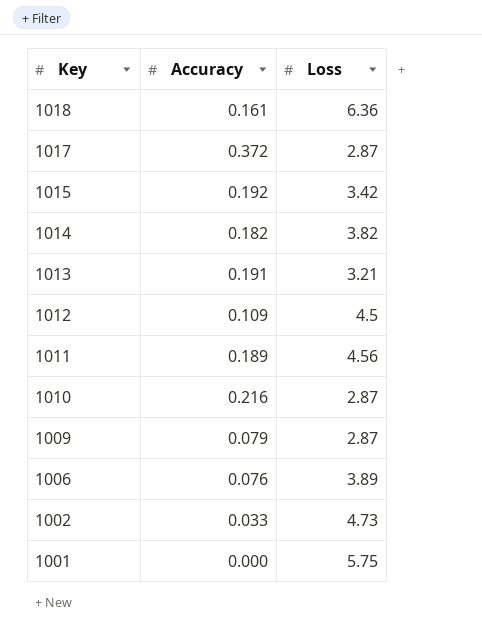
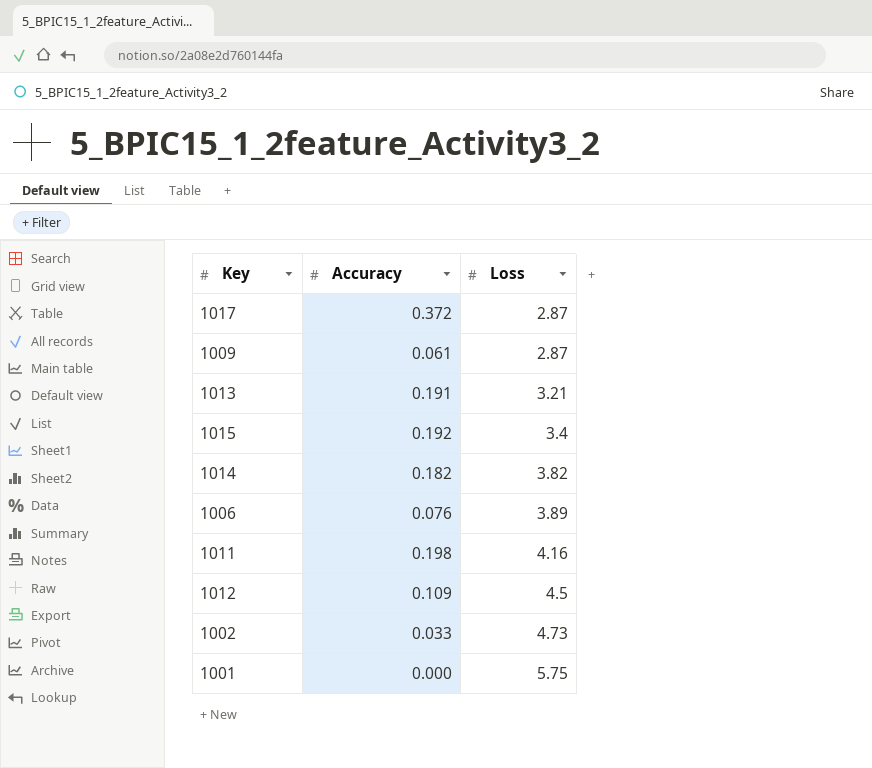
row order: Key descending -> Loss ascending
row 1018: 0.161 | 6.36 -> none
row 1010: 0.216 | 2.87 -> none
1009 | Accuracy: 0.079 -> 0.061
1015 | Loss: 3.42 -> 3.4
1011 | Accuracy: 0.189 -> 0.198
1011 | Loss: 4.56 -> 4.16

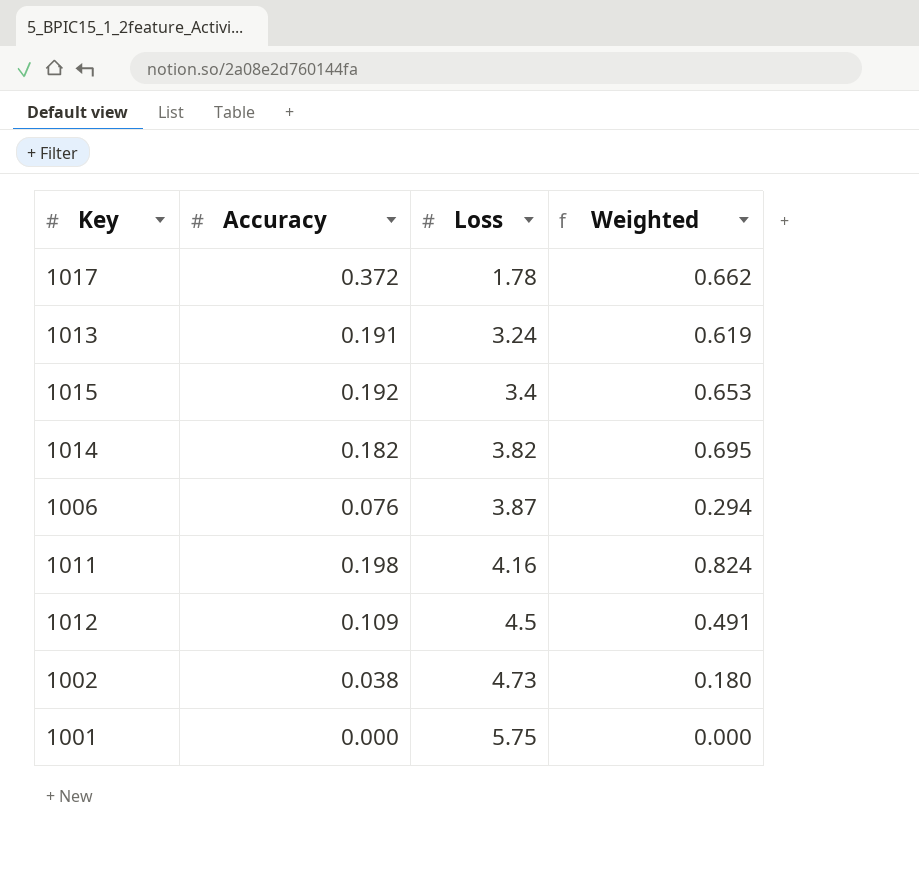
column Weighted | formula: none -> [Accuracy] * [Loss]
row 1009: 0.061 | 2.87 -> none
1017 | Loss: 2.87 -> 1.78
1013 | Loss: 3.21 -> 3.24
1006 | Loss: 3.89 -> 3.87
1002 | Accuracy: 0.033 -> 0.038

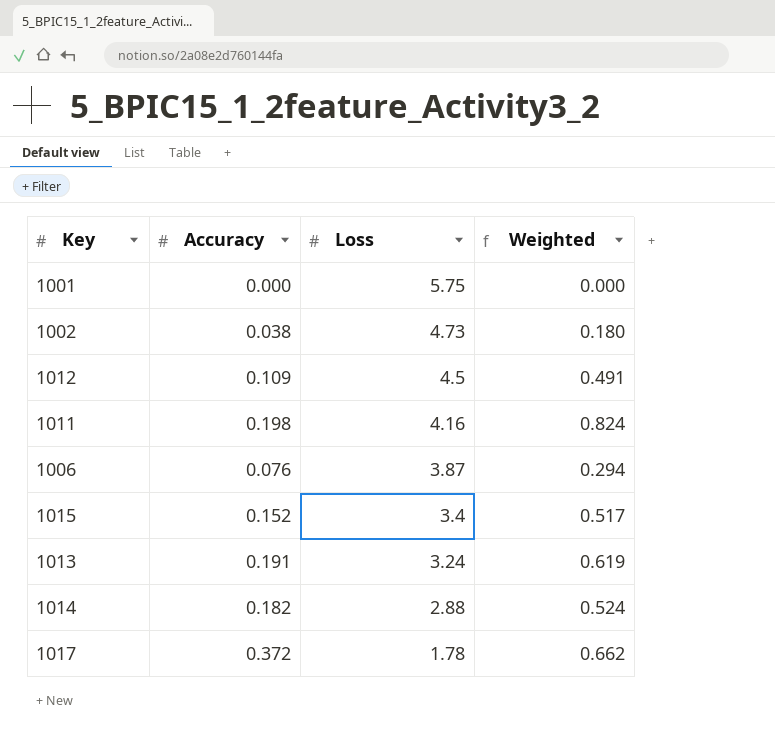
row order: Loss ascending -> Loss descending
1015 | Accuracy: 0.192 -> 0.152
1015 | Weighted: 0.653 -> 0.517
1014 | Loss: 3.82 -> 2.88
1014 | Weighted: 0.695 -> 0.524

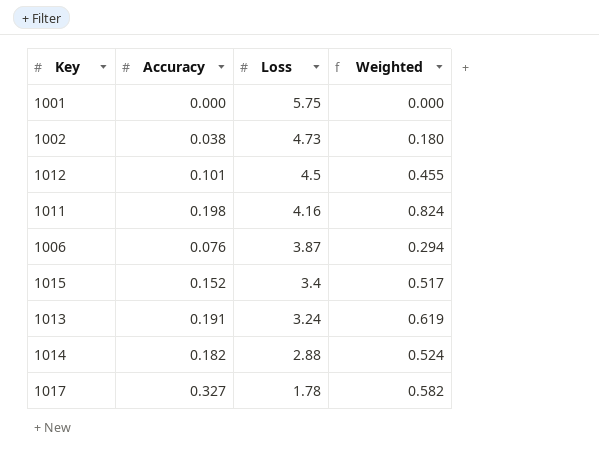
1012 | Accuracy: 0.109 -> 0.101
1012 | Weighted: 0.491 -> 0.455
1017 | Accuracy: 0.372 -> 0.327
1017 | Weighted: 0.662 -> 0.582

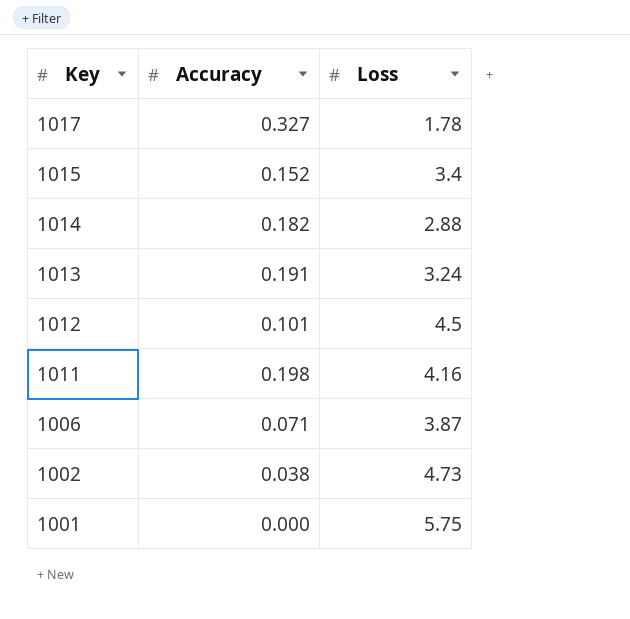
row order: Loss descending -> Key descending
column Weighted | formula: [Accuracy] * [Loss] -> none
1006 | Accuracy: 0.076 -> 0.071

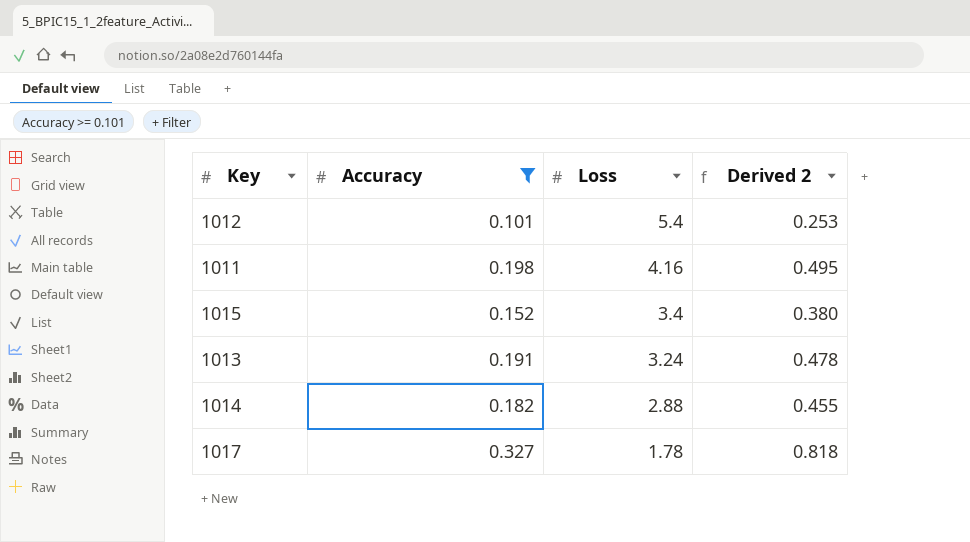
filter: none -> Accuracy >= 0.101
row order: Key descending -> Loss descending
column Derived 2 | formula: none -> [Accuracy] * 2.5
1012 | Loss: 4.5 -> 5.4

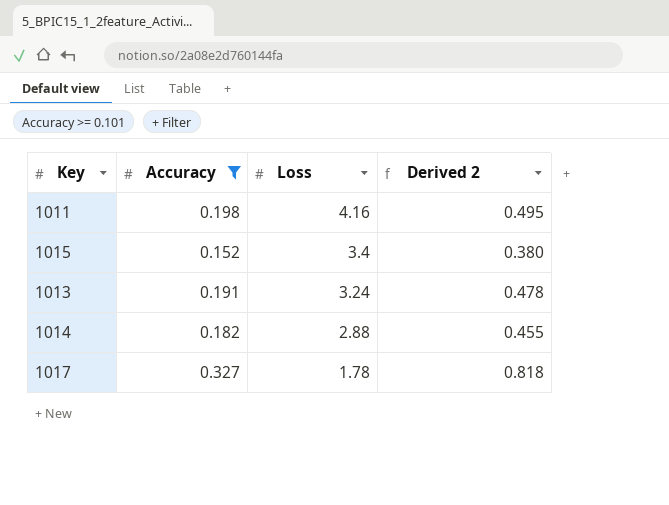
row 1012: 0.101 | 5.4 | 0.253 -> none

